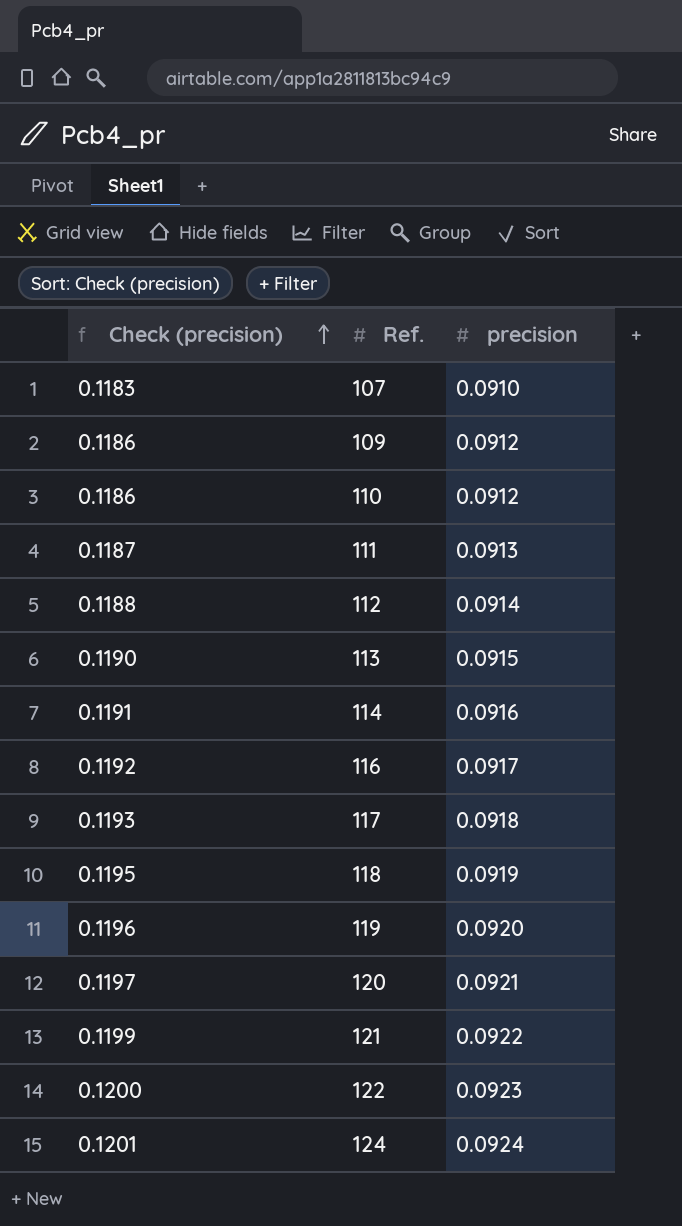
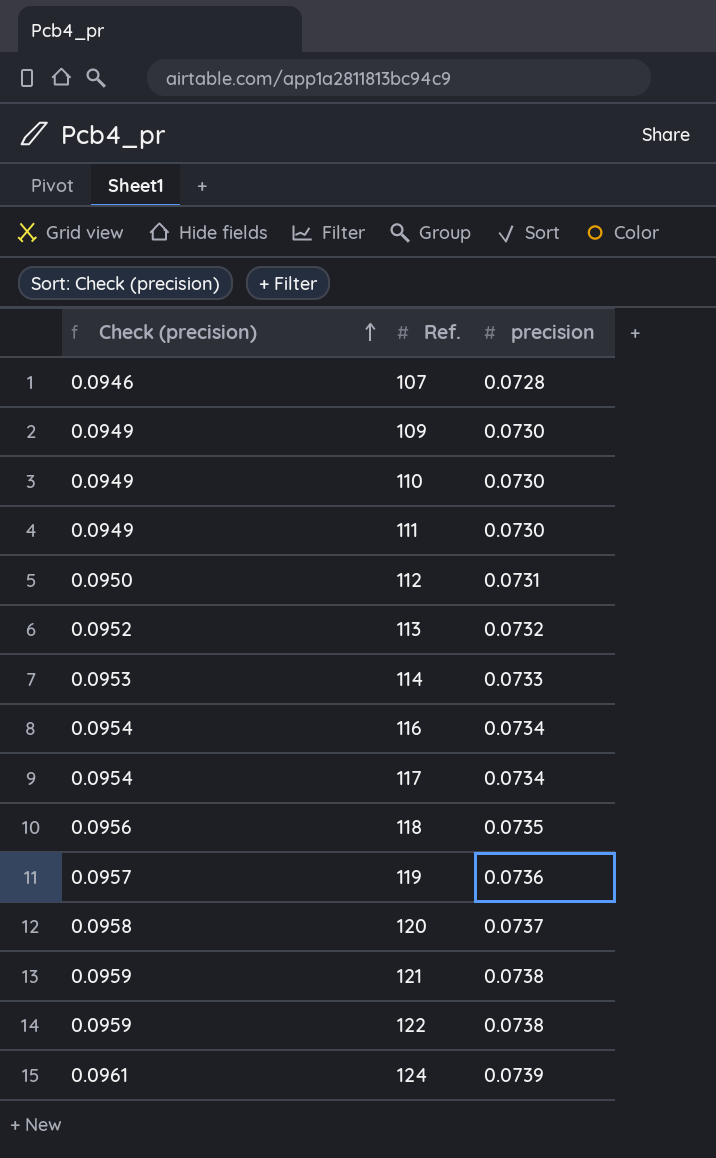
107 | Check (precision): 0.1183 -> 0.0946
107 | precision: 0.0910 -> 0.0728
109 | Check (precision): 0.1186 -> 0.0949
109 | precision: 0.0912 -> 0.0730
110 | Check (precision): 0.1186 -> 0.0949
110 | precision: 0.0912 -> 0.0730
111 | Check (precision): 0.1187 -> 0.0949
111 | precision: 0.0913 -> 0.0730
112 | Check (precision): 0.1188 -> 0.0950
112 | precision: 0.0914 -> 0.0731
113 | Check (precision): 0.1190 -> 0.0952
113 | precision: 0.0915 -> 0.0732
114 | Check (precision): 0.1191 -> 0.0953
114 | precision: 0.0916 -> 0.0733
116 | Check (precision): 0.1192 -> 0.0954
116 | precision: 0.0917 -> 0.0734
117 | Check (precision): 0.1193 -> 0.0954
117 | precision: 0.0918 -> 0.0734
118 | Check (precision): 0.1195 -> 0.0956
118 | precision: 0.0919 -> 0.0735
119 | Check (precision): 0.1196 -> 0.0957
119 | precision: 0.0920 -> 0.0736
120 | Check (precision): 0.1197 -> 0.0958
120 | precision: 0.0921 -> 0.0737
121 | Check (precision): 0.1199 -> 0.0959
121 | precision: 0.0922 -> 0.0738
122 | Check (precision): 0.1200 -> 0.0959
122 | precision: 0.0923 -> 0.0738
124 | Check (precision): 0.1201 -> 0.0961
124 | precision: 0.0924 -> 0.0739

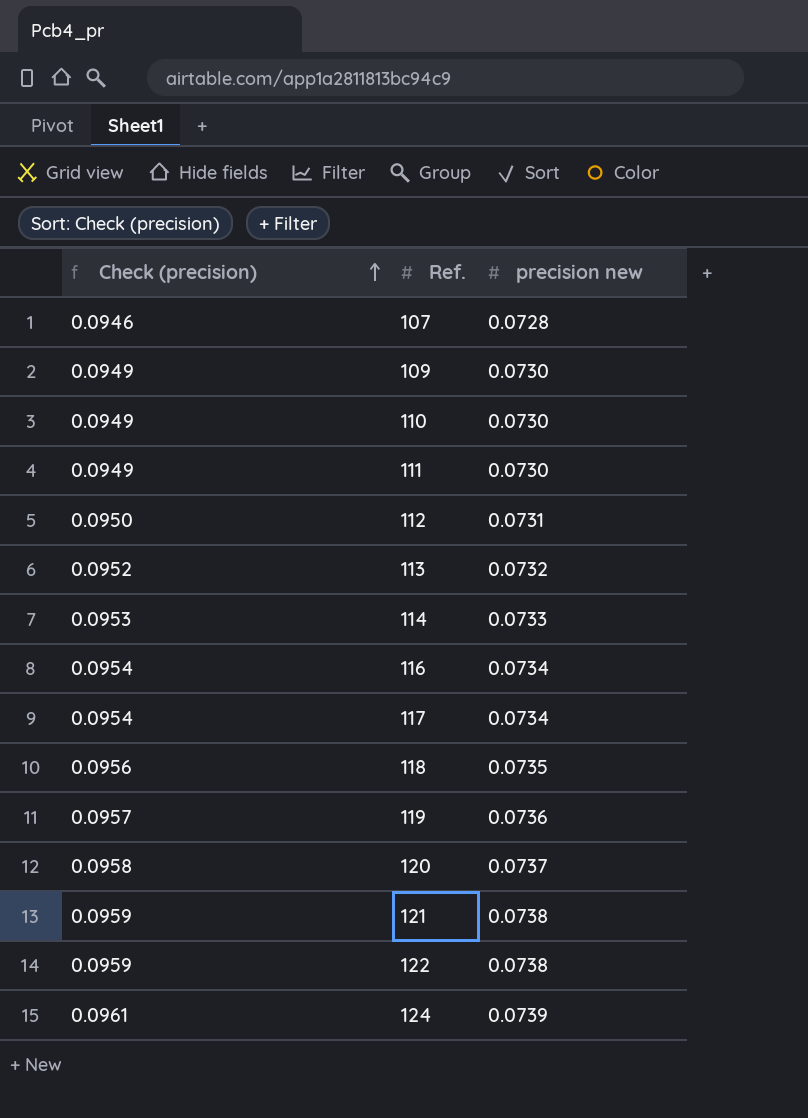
column name: precision -> precision new

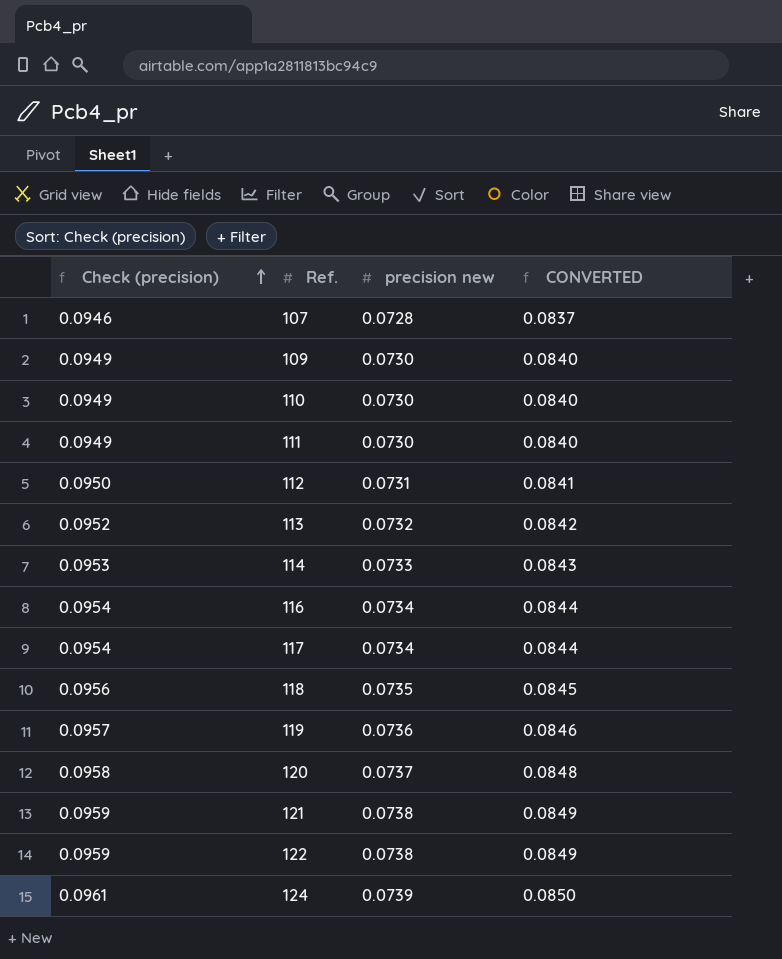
column CONVERTED | formula: none -> [precision new] * 1.15

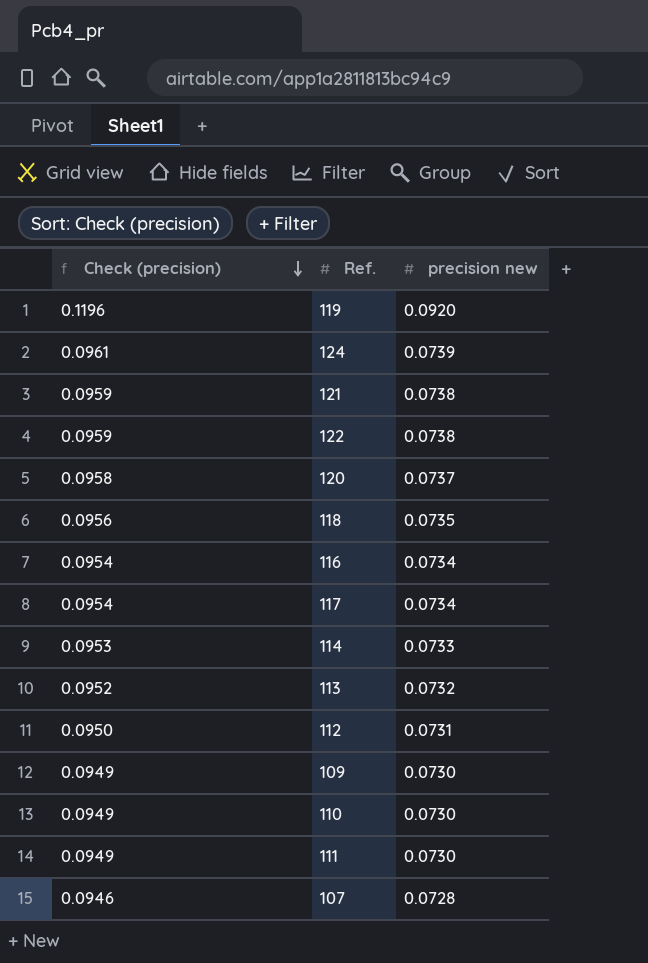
row order: Check (precision) ascending -> Check (precision) descending
column CONVERTED | formula: [precision new] * 1.15 -> none
119 | Check (precision): 0.0957 -> 0.1196
119 | precision new: 0.0736 -> 0.0920

